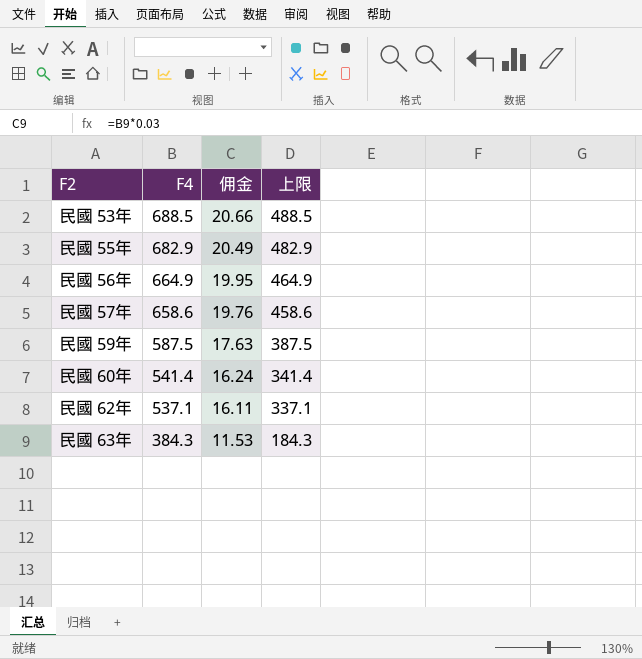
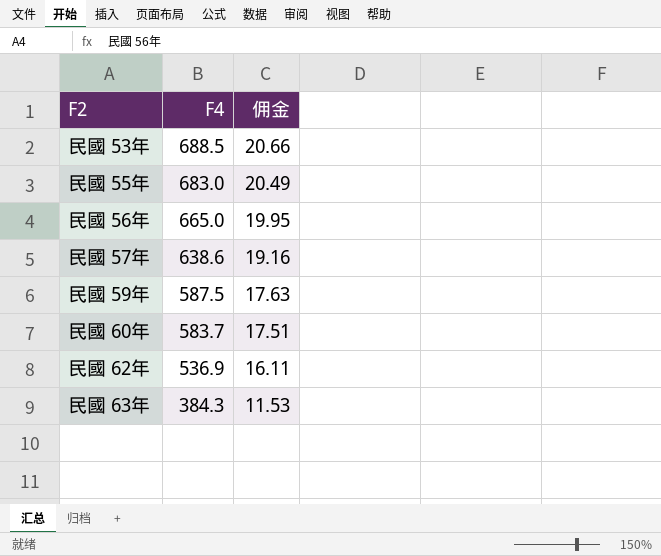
column 上限 | formula: [F4] - 200 -> none
民國 55年 | F4: 682.9 -> 683.0
民國 56年 | F4: 664.9 -> 665.0
民國 57年 | F4: 658.6 -> 638.6
民國 57年 | 佣金: 19.76 -> 19.16
民國 60年 | F4: 541.4 -> 583.7
民國 60年 | 佣金: 16.24 -> 17.51
民國 62年 | F4: 537.1 -> 536.9

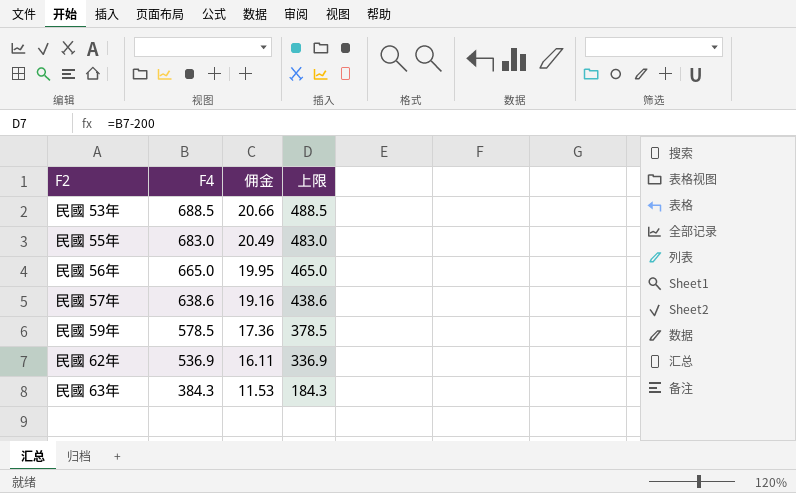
column 上限 | formula: none -> [F4] - 200
row 民國 60年: 583.7 | 17.51 -> none
民國 59年 | F4: 587.5 -> 578.5
民國 59年 | 佣金: 17.63 -> 17.36

